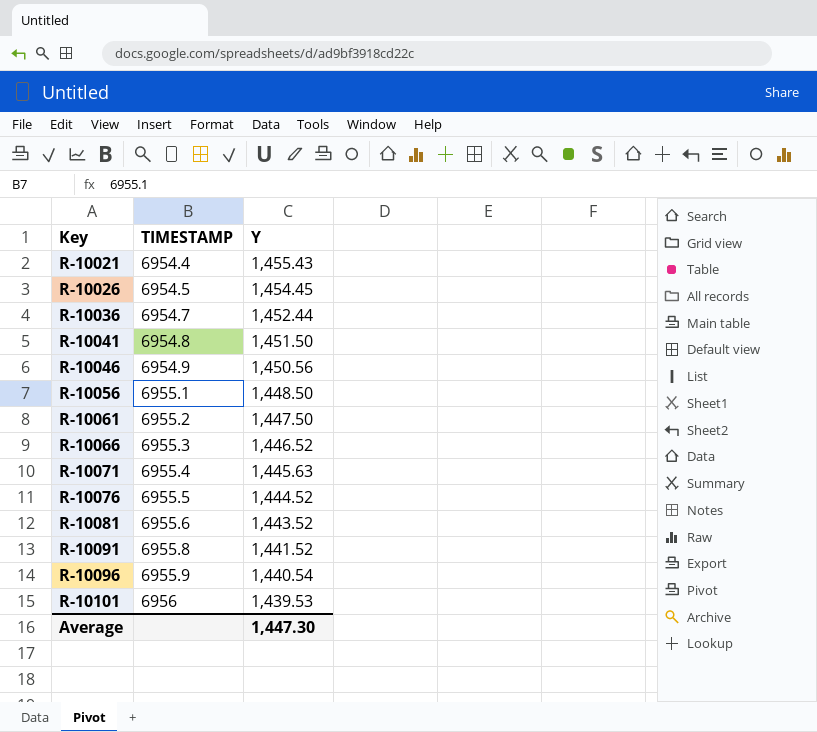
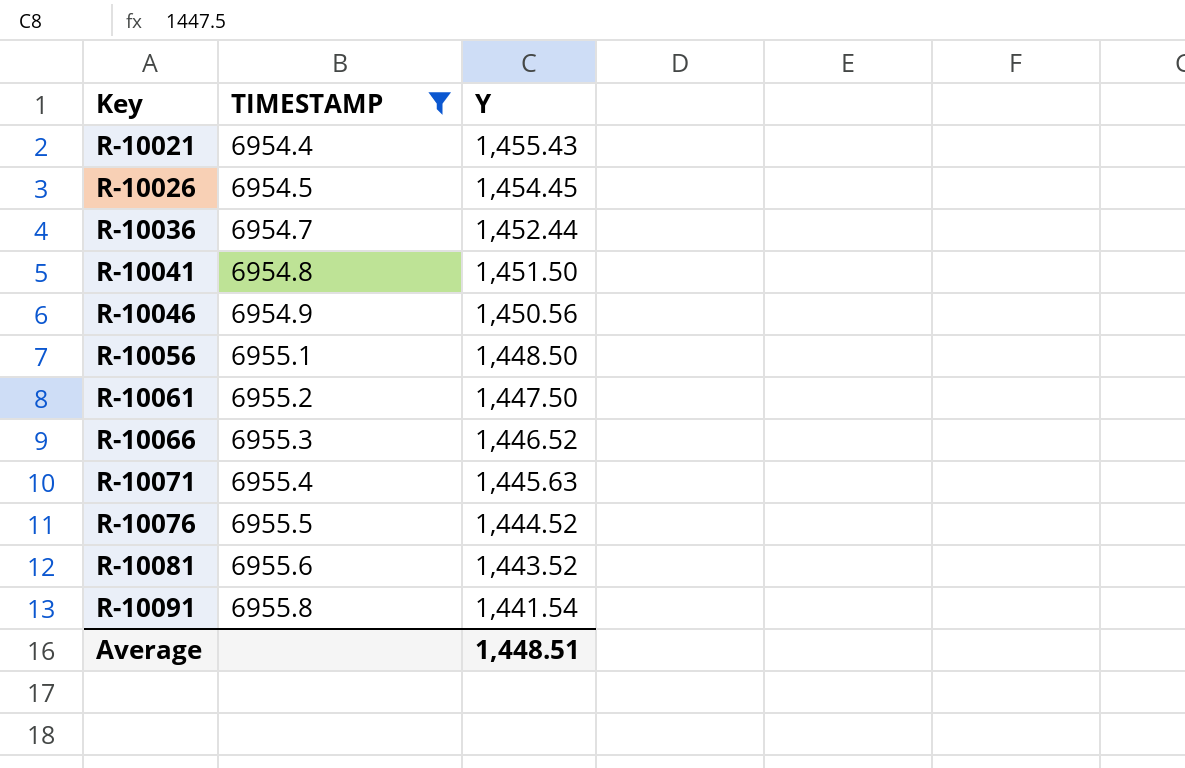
filter: none -> TIMESTAMP <= 6955.8
R-10091 | Y: 1,441.52 -> 1,441.54
Average | Y: 1,447.30 -> 1,448.51

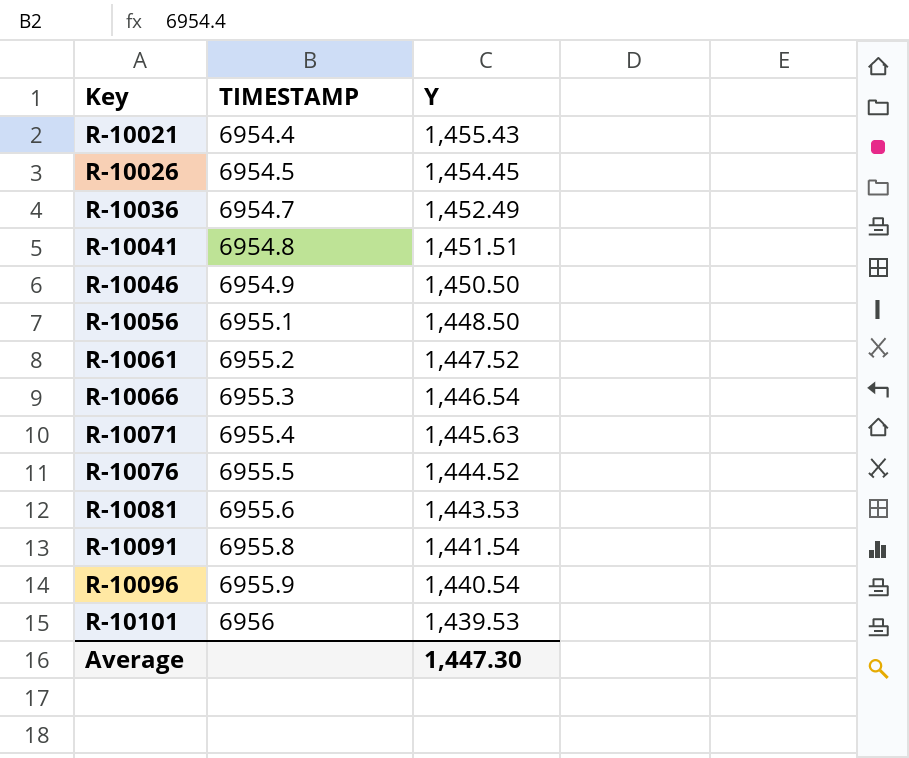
filter: TIMESTAMP <= 6955.8 -> none
R-10036 | Y: 1,452.44 -> 1,452.49
R-10041 | Y: 1,451.50 -> 1,451.51
R-10046 | Y: 1,450.56 -> 1,450.50
R-10061 | Y: 1,447.50 -> 1,447.52
R-10066 | Y: 1,446.52 -> 1,446.54
R-10081 | Y: 1,443.52 -> 1,443.53
Average | Y: 1,448.51 -> 1,447.30

